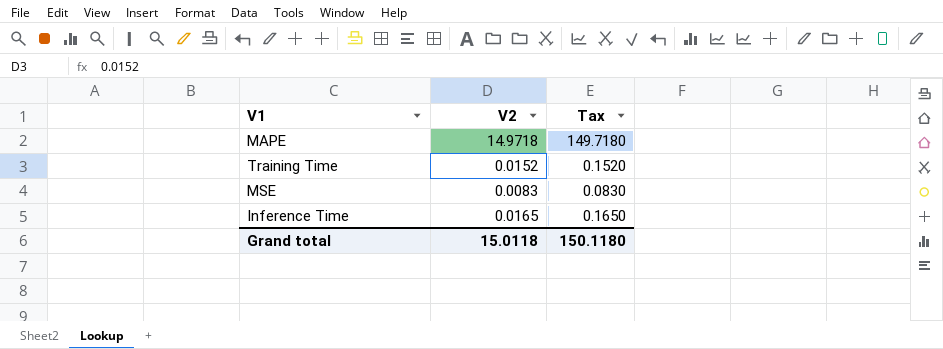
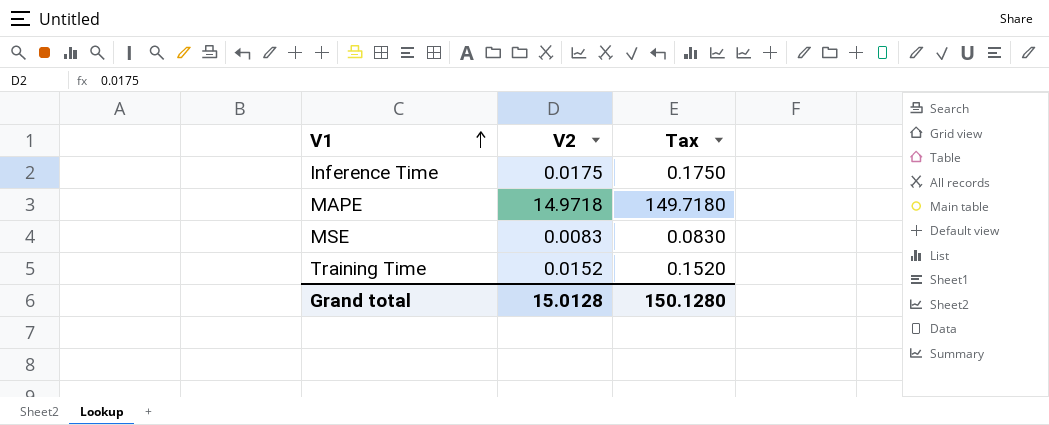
row order: none -> V1 ascending
Inference Time | V2: 0.0165 -> 0.0175
Inference Time | Tax: 0.1650 -> 0.1750
Grand total | V2: 15.0118 -> 15.0128
Grand total | Tax: 150.1180 -> 150.1280

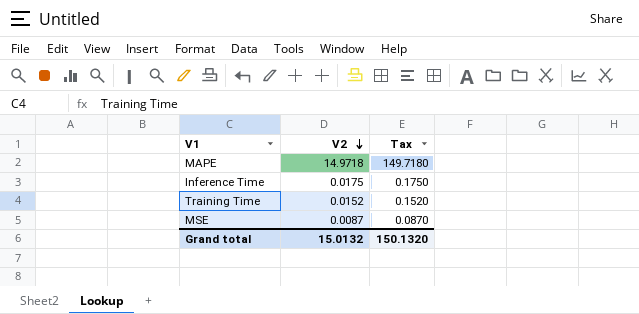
row order: V1 ascending -> V2 descending
MSE | V2: 0.0083 -> 0.0087
MSE | Tax: 0.0830 -> 0.0870
Grand total | V2: 15.0128 -> 15.0132
Grand total | Tax: 150.1280 -> 150.1320

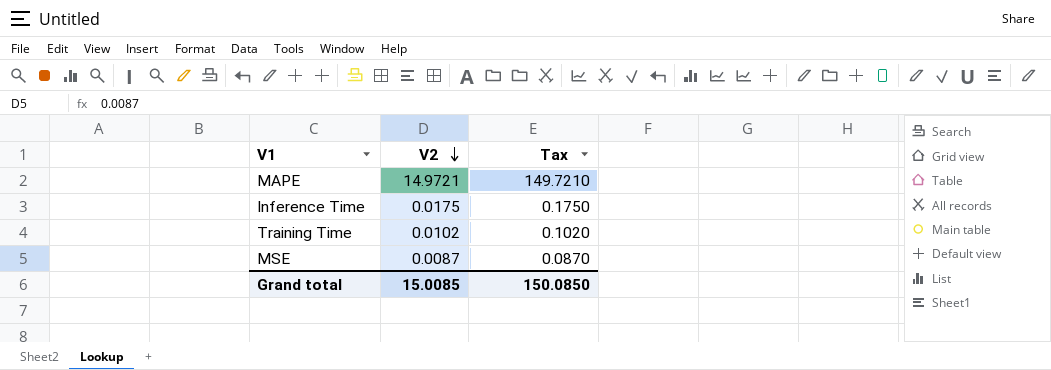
MAPE | V2: 14.9718 -> 14.9721
MAPE | Tax: 149.7180 -> 149.7210
Training Time | V2: 0.0152 -> 0.0102
Training Time | Tax: 0.1520 -> 0.1020
Grand total | V2: 15.0132 -> 15.0085
Grand total | Tax: 150.1320 -> 150.0850

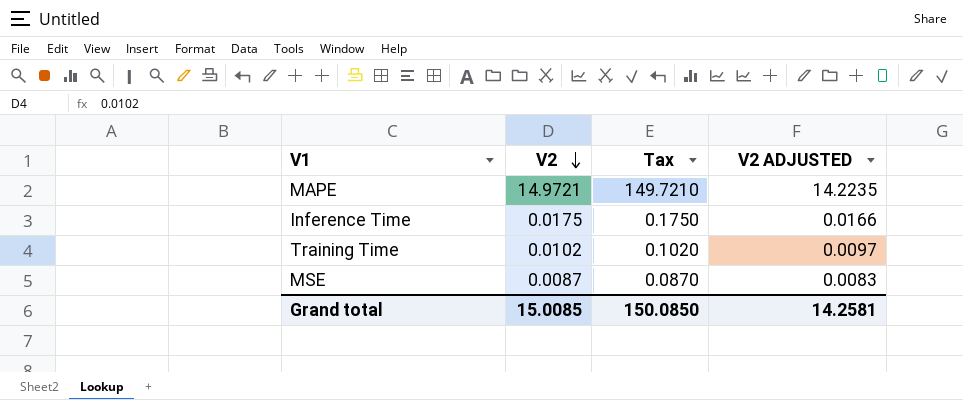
column V2 ADJUSTED | formula: none -> [V2] * 0.95

